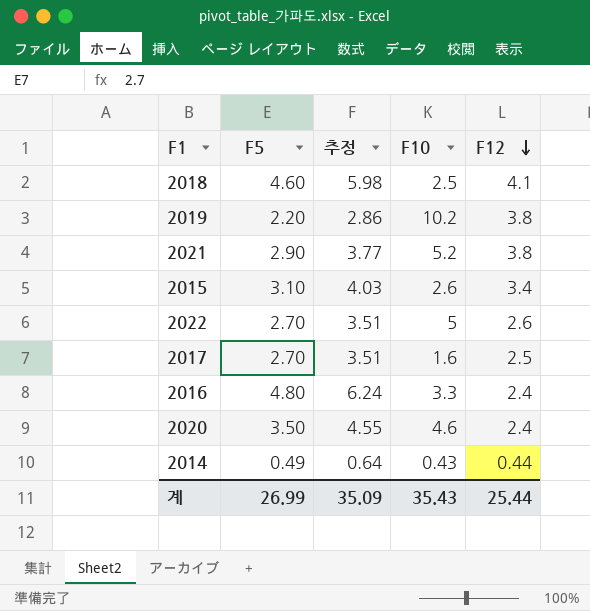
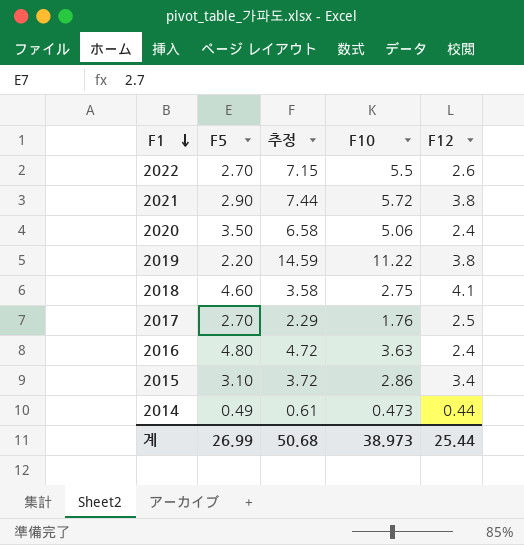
row order: F12 descending -> F1 descending
column 추정 | formula: [F5] * 1.3 -> [F10] * 1.3
2022 | F10: 5 -> 5.5
2021 | F10: 5.2 -> 5.72
2020 | F10: 4.6 -> 5.06
2019 | F10: 10.2 -> 11.22
2018 | F10: 2.5 -> 2.75
2017 | F10: 1.6 -> 1.76
2016 | F10: 3.3 -> 3.63
2015 | F10: 2.6 -> 2.86
2014 | F10: 0.43 -> 0.473
계 | 추정: 35.09 -> 50.68
계 | F10: 35.43 -> 38.973

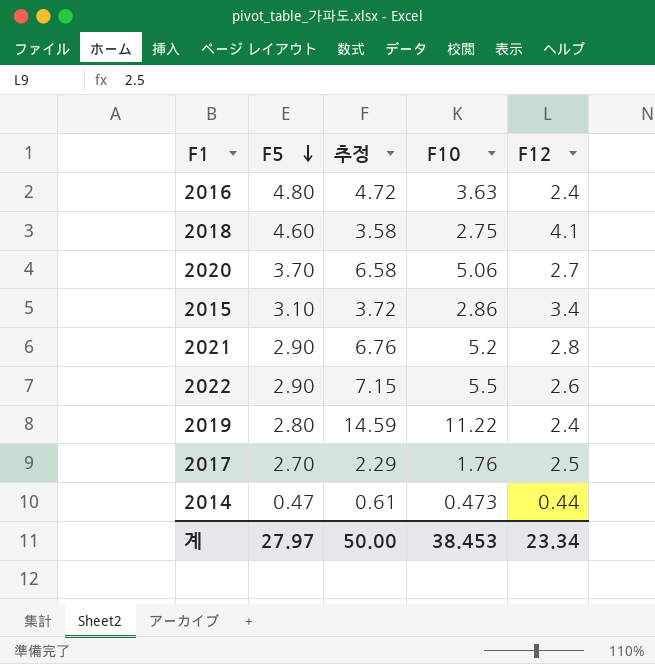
row order: F1 descending -> F5 descending
2020 | F5: 3.50 -> 3.70
2020 | F12: 2.4 -> 2.7
2021 | 추정: 7.44 -> 6.76
2021 | F10: 5.72 -> 5.2
2021 | F12: 3.8 -> 2.8
2022 | F5: 2.70 -> 2.90
2019 | F5: 2.20 -> 2.80
2019 | F12: 3.8 -> 2.4
2014 | F5: 0.49 -> 0.47
계 | F5: 26.99 -> 27.97
계 | 추정: 50.68 -> 50.00
계 | F10: 38.973 -> 38.453
계 | F12: 25.44 -> 23.34

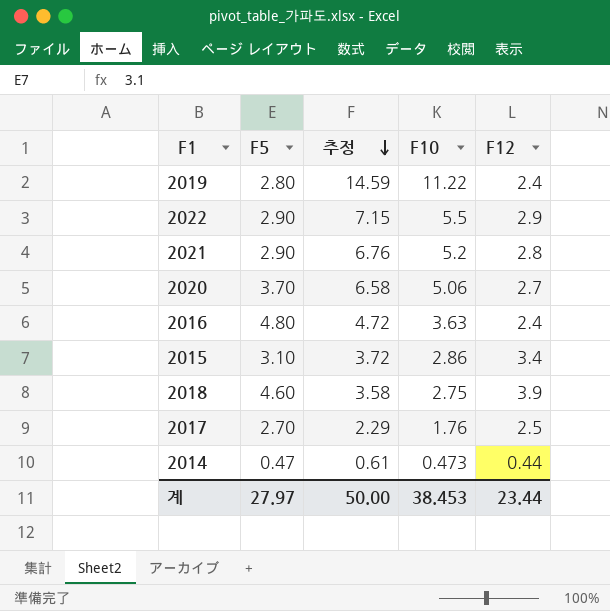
row order: F5 descending -> 추정 descending
2022 | F12: 2.6 -> 2.9
2018 | F12: 4.1 -> 3.9
계 | F12: 23.34 -> 23.44

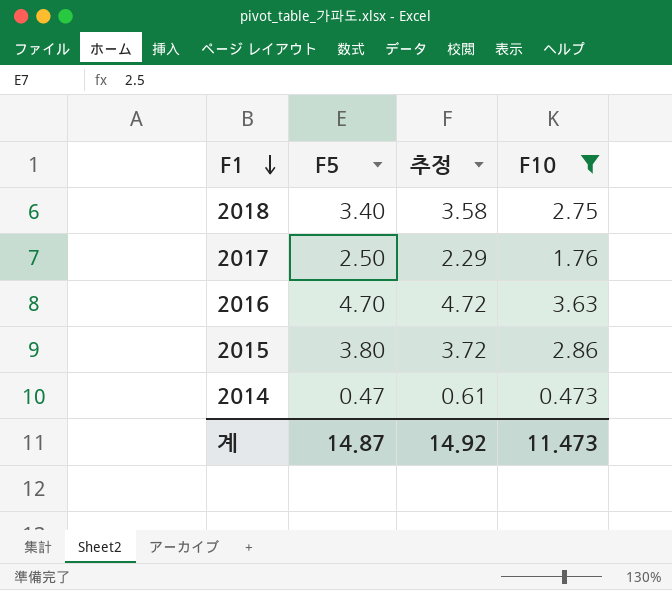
filter: none -> F10 <= 3.63
row order: 추정 descending -> F1 descending
column F12 | position: 5 -> none
2018 | F5: 4.60 -> 3.40
2017 | F5: 2.70 -> 2.50
2016 | F5: 4.80 -> 4.70
2015 | F5: 3.10 -> 3.80
계 | F5: 27.97 -> 14.87
계 | 추정: 50.00 -> 14.92
계 | F10: 38.453 -> 11.473

